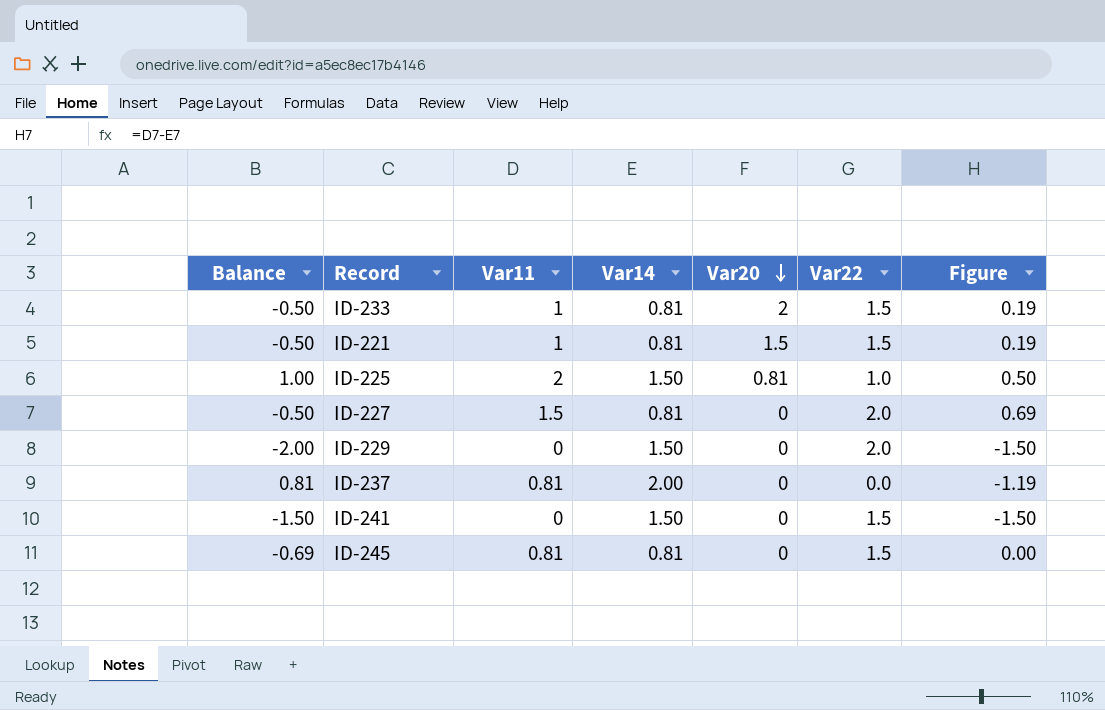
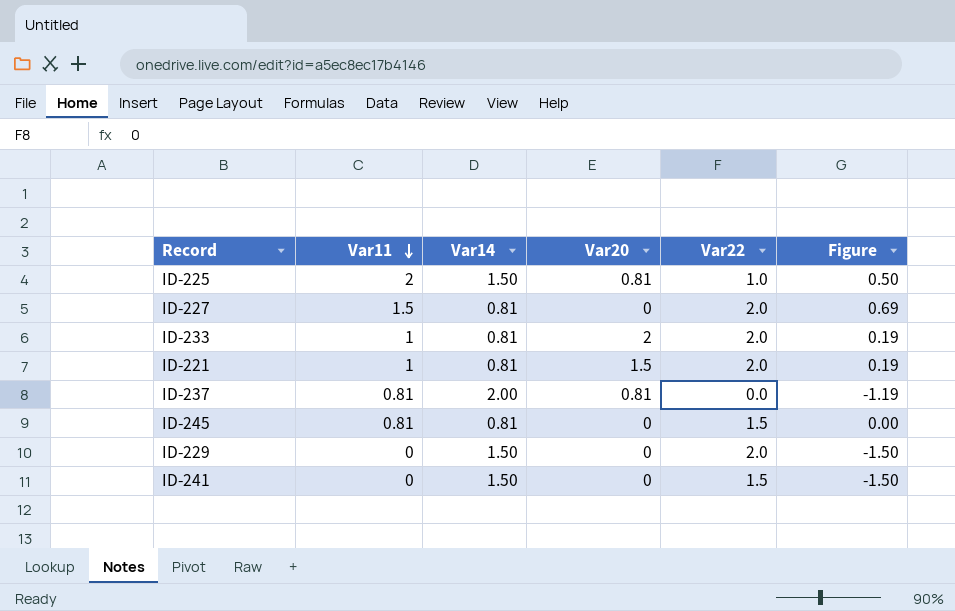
row order: Var20 descending -> Var11 descending
column Balance | formula: [Var11] - [Var22] -> none
ID-233 | Var22: 1.5 -> 2.0
ID-221 | Var22: 1.5 -> 2.0
ID-237 | Var20: 0 -> 0.81

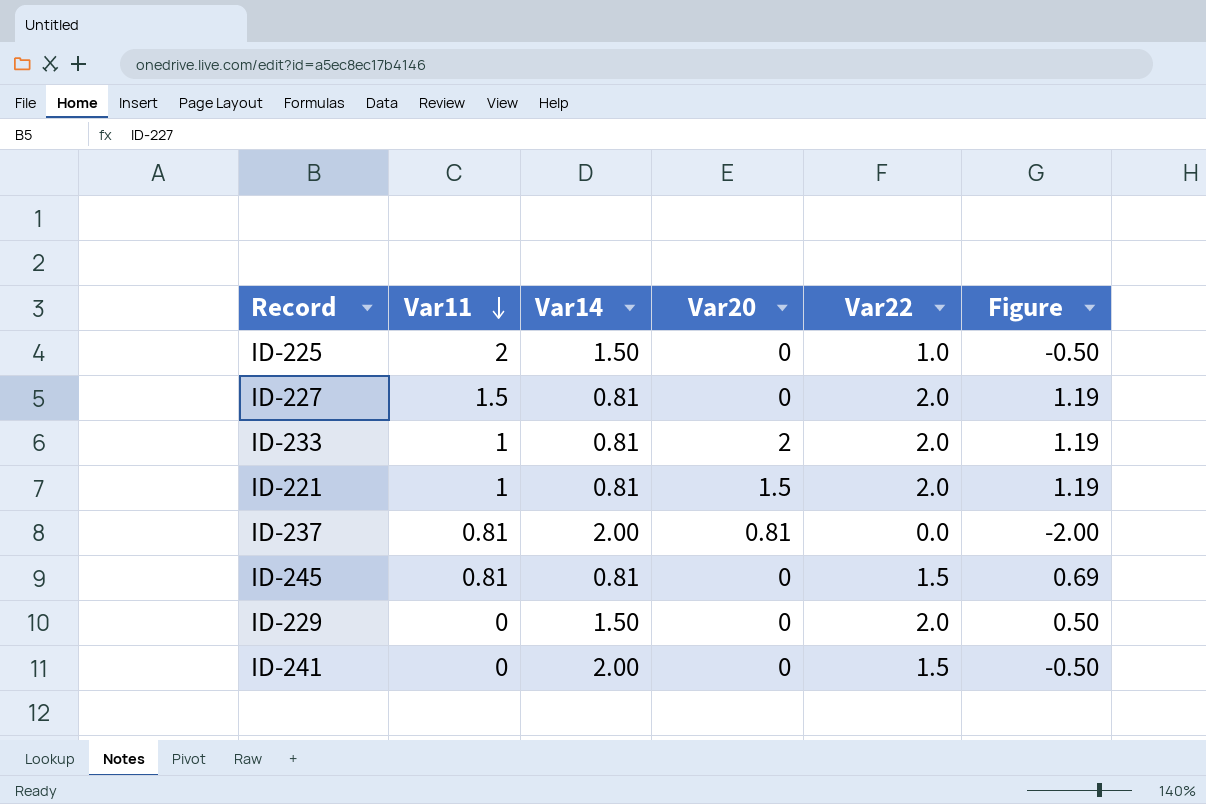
column Figure | formula: [Var11] - [Var14] -> [Var22] - [Var14]
ID-225 | Var20: 0.81 -> 0
ID-241 | Var14: 1.50 -> 2.00

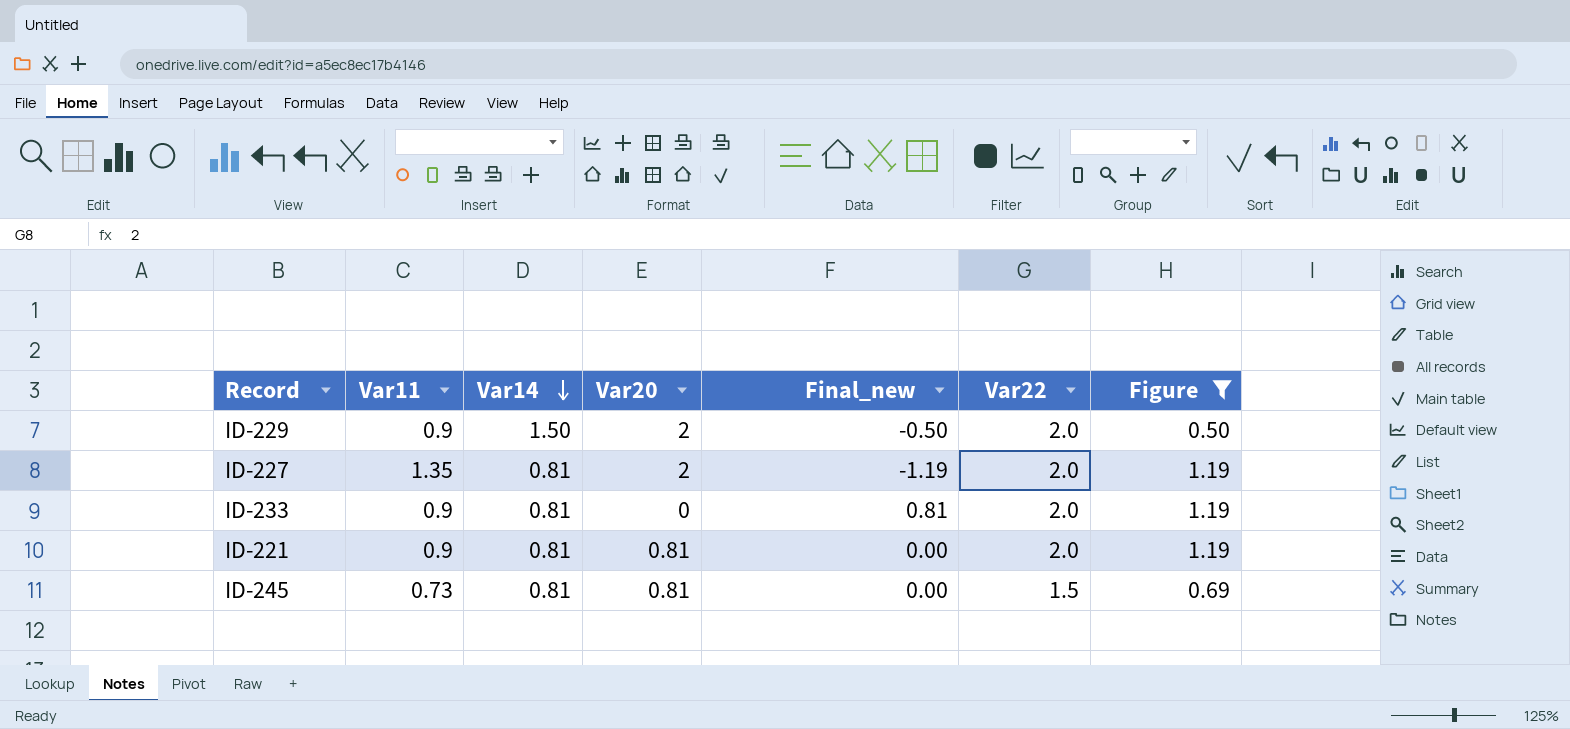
filter: none -> Figure >= 0.50
row order: Var11 descending -> Var14 descending
column Final_new | formula: none -> [Var14] - [Var20]
ID-229 | Var11: 0 -> 0.9
ID-229 | Var20: 0 -> 2
ID-227 | Var11: 1.5 -> 1.35
ID-227 | Var20: 0 -> 2
ID-233 | Var11: 1 -> 0.9
ID-233 | Var20: 2 -> 0
ID-221 | Var11: 1 -> 0.9
ID-221 | Var20: 1.5 -> 0.81
ID-245 | Var11: 0.81 -> 0.73
ID-245 | Var20: 0 -> 0.81

